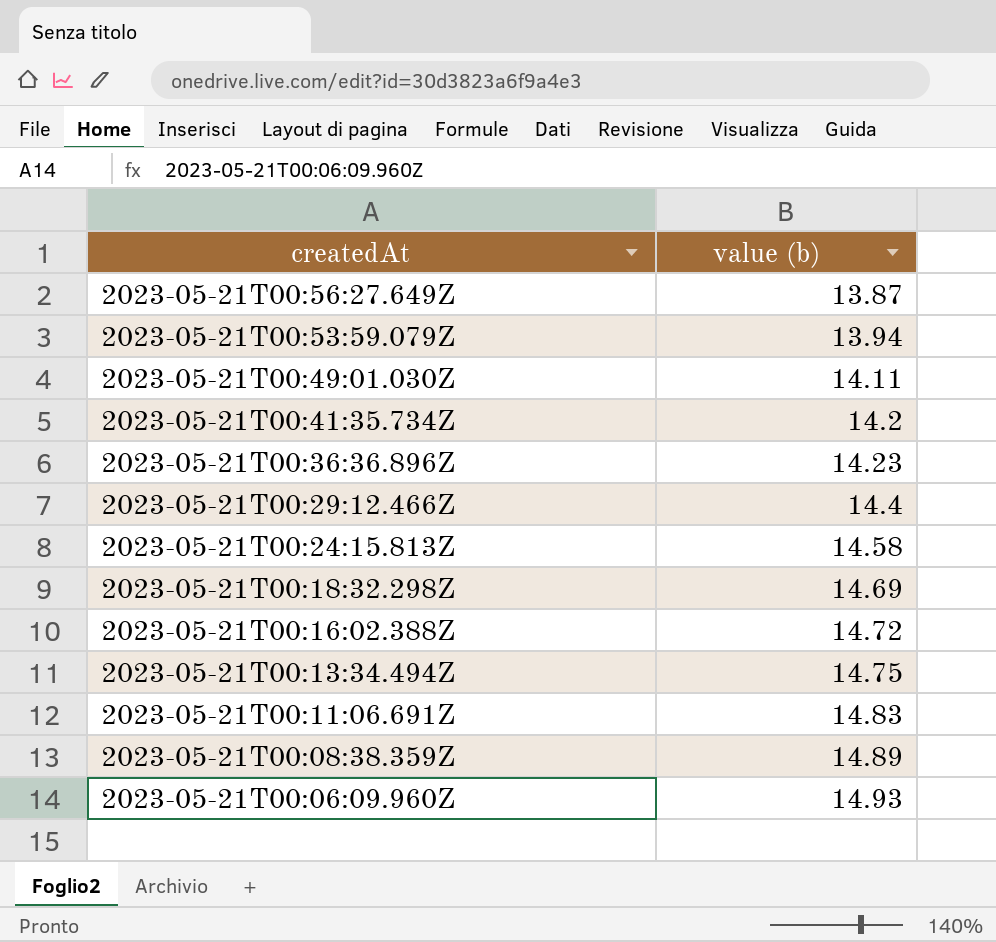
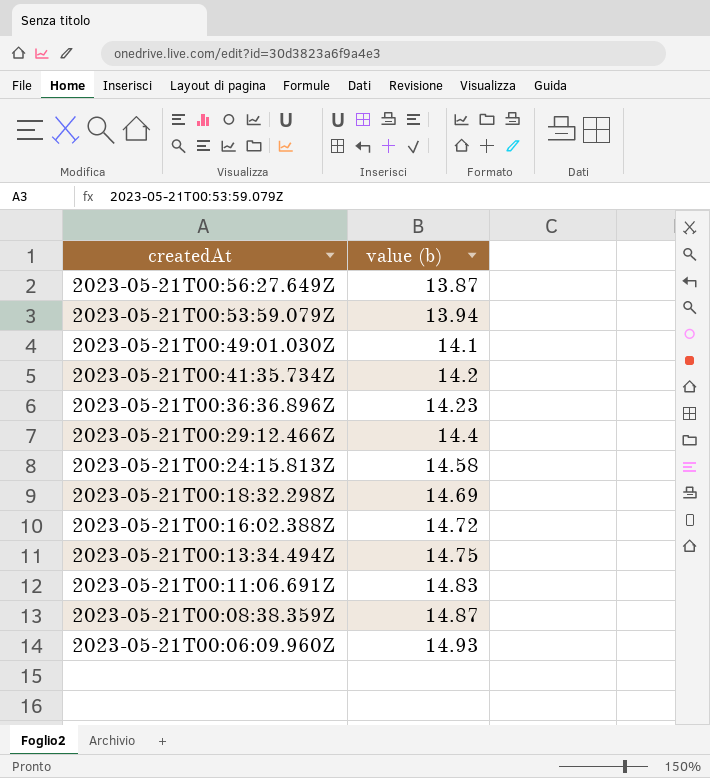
2023-05-21T00:49:01.030Z | value (b): 14.11 -> 14.1
2023-05-21T00:08:38.359Z | value (b): 14.89 -> 14.87

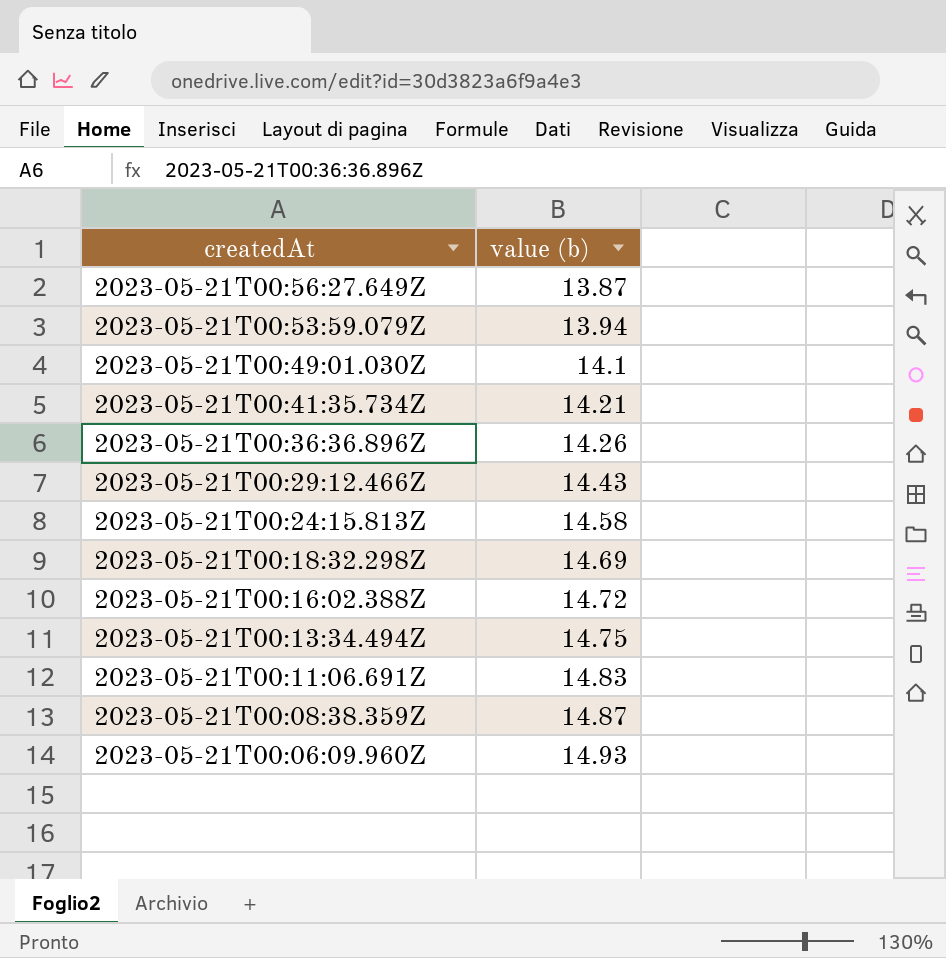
2023-05-21T00:41:35.734Z | value (b): 14.2 -> 14.21
2023-05-21T00:36:36.896Z | value (b): 14.23 -> 14.26
2023-05-21T00:29:12.466Z | value (b): 14.4 -> 14.43

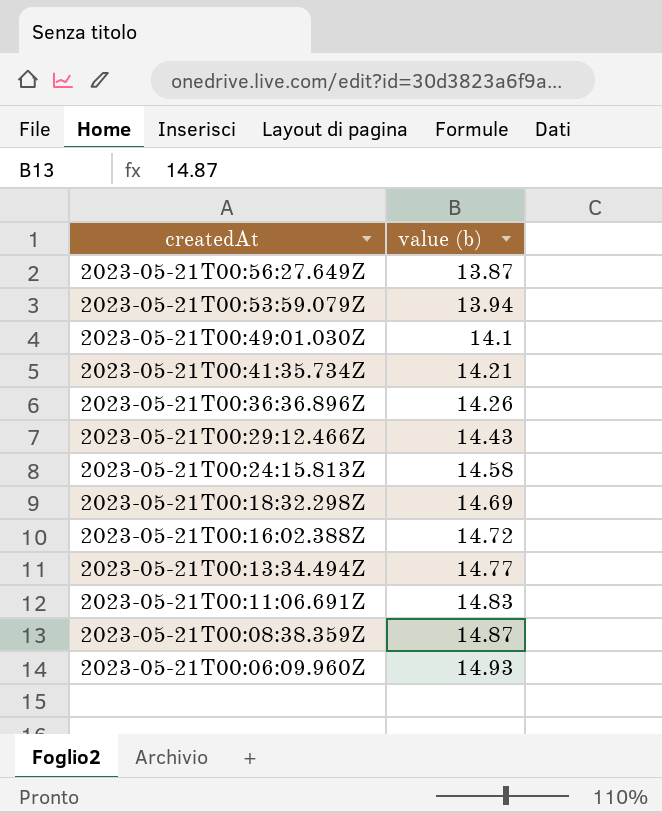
2023-05-21T00:13:34.494Z | value (b): 14.75 -> 14.77

